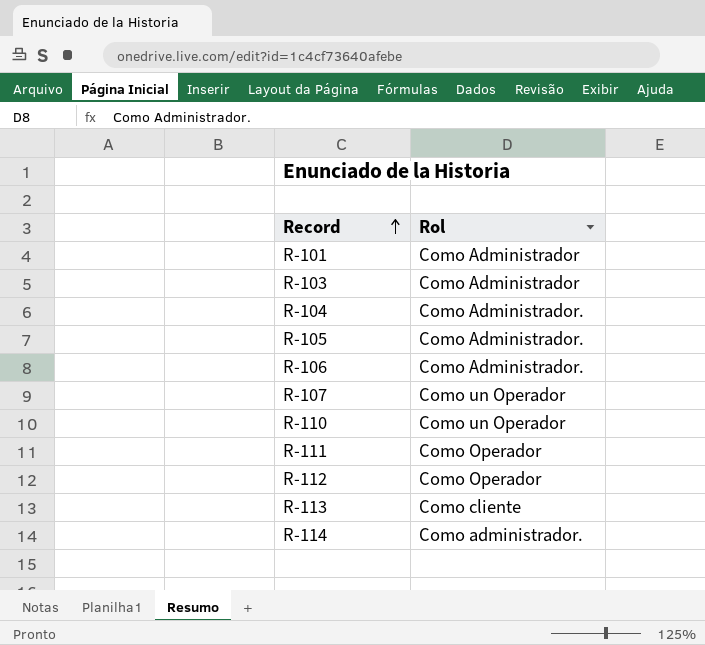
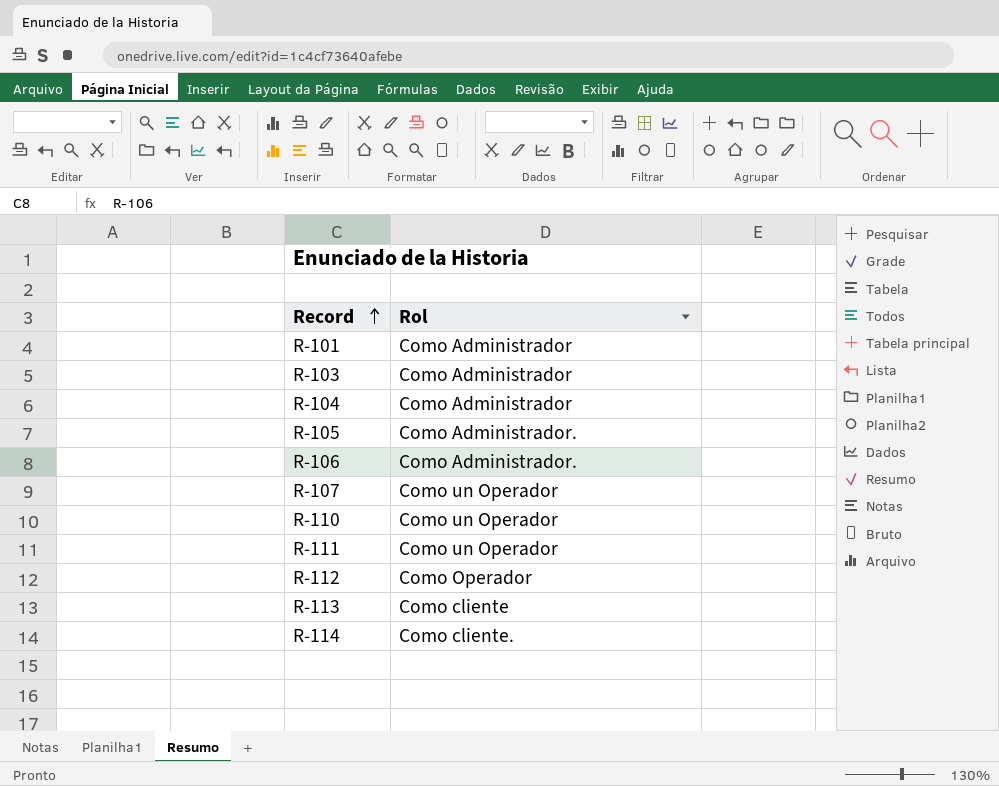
R-104 | Rol: Como Administrador. -> Como Administrador
R-111 | Rol: Como Operador -> Como un Operador
R-114 | Rol: Como administrador. -> Como cliente.

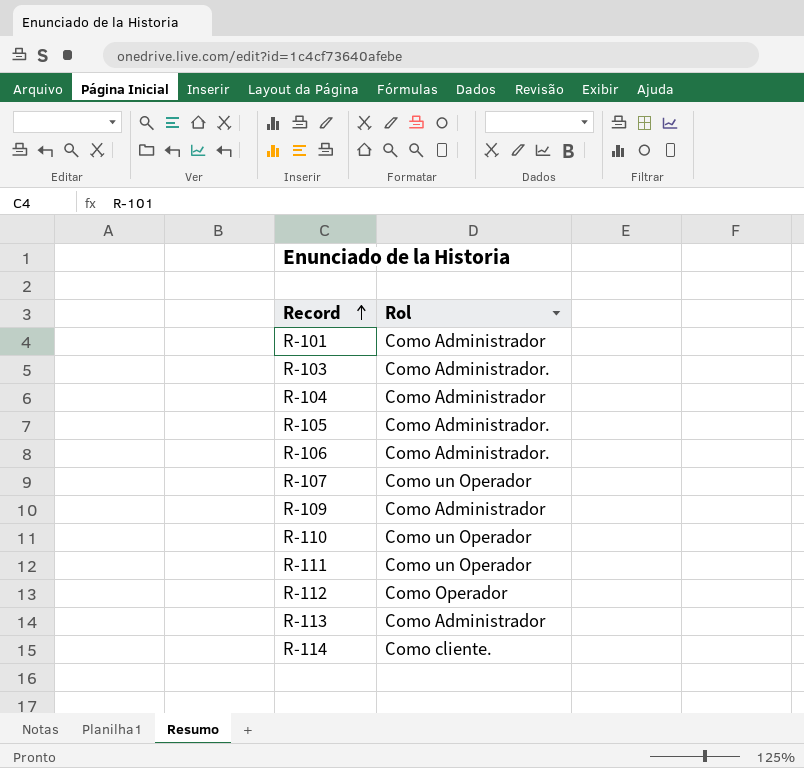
R-103 | Rol: Como Administrador -> Como Administrador.
row R-109: none -> Como Administrador
R-113 | Rol: Como cliente -> Como Administrador

